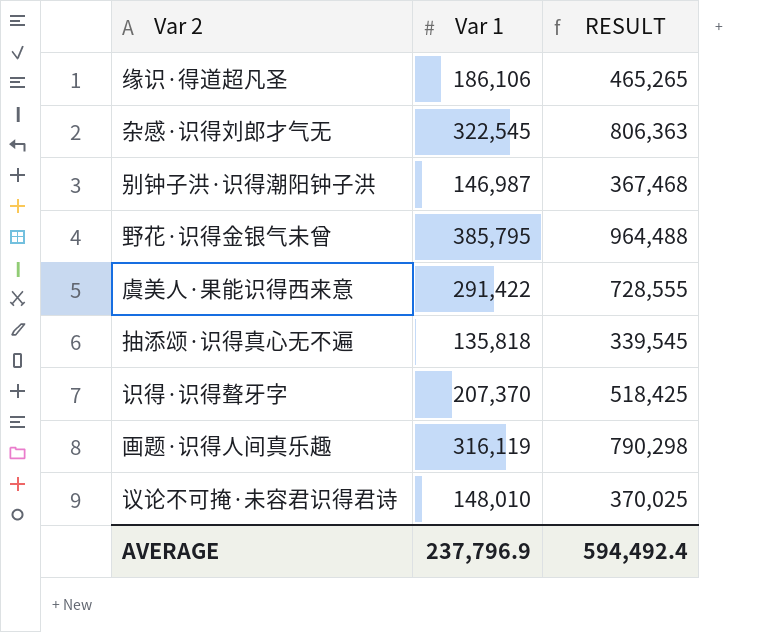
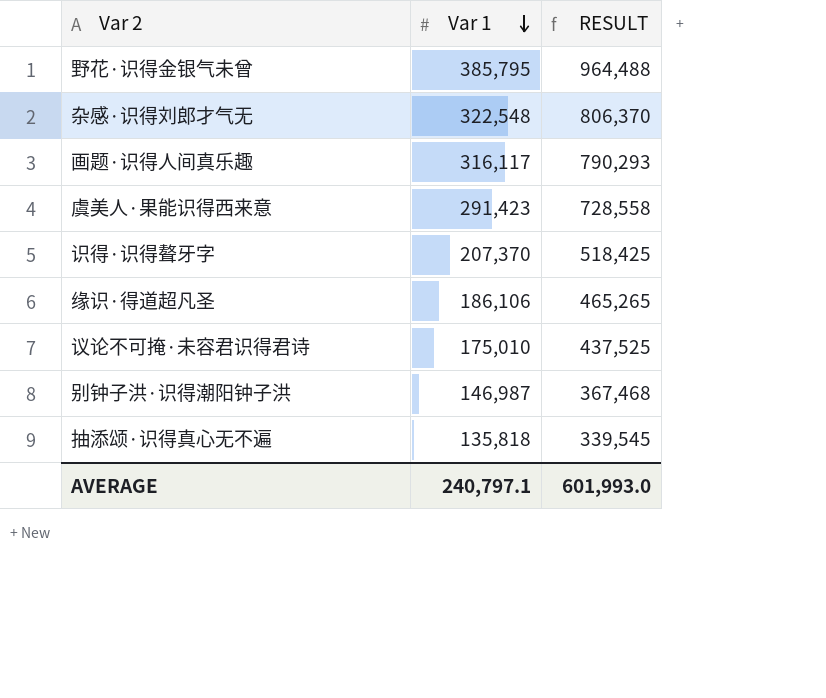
row order: none -> Var 1 descending
杂感·识得刘郎才气无 | Var 1: 322,545 -> 322,548
杂感·识得刘郎才气无 | RESULT: 806,363 -> 806,370
画题·识得人间真乐趣 | Var 1: 316,119 -> 316,117
画题·识得人间真乐趣 | RESULT: 790,298 -> 790,293
虞美人·果能识得西来意 | Var 1: 291,422 -> 291,423
虞美人·果能识得西来意 | RESULT: 728,555 -> 728,558
议论不可掩·未容君识得君诗 | Var 1: 148,010 -> 175,010
议论不可掩·未容君识得君诗 | RESULT: 370,025 -> 437,525
AVERAGE | Var 1: 237,796.9 -> 240,797.1
AVERAGE | RESULT: 594,492.4 -> 601,993.0

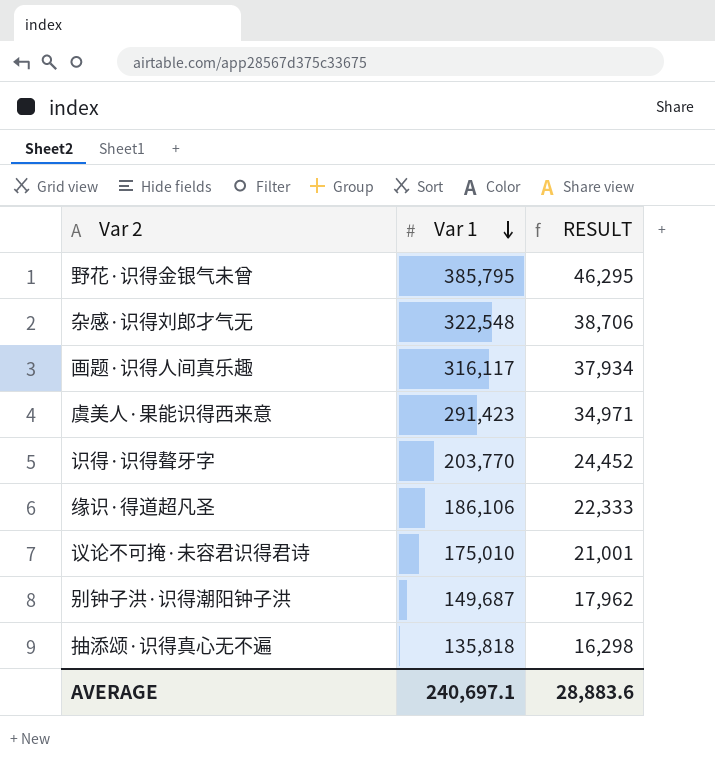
column RESULT | formula: [Var 1] * 2.5 -> [Var 1] * 0.12
识得·识得聱牙字 | Var 1: 207,370 -> 203,770
别钟子洪·识得潮阳钟子洪 | Var 1: 146,987 -> 149,687
AVERAGE | Var 1: 240,797.1 -> 240,697.1
AVERAGE | RESULT: 601,993.0 -> 28,883.6

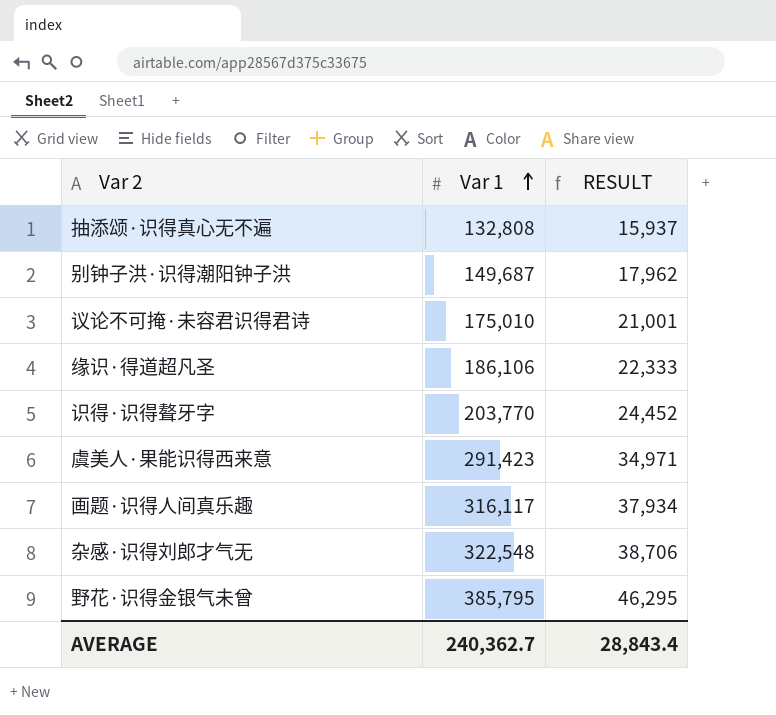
row order: Var 1 descending -> Var 1 ascending
抽添颂·识得真心无不遍 | Var 1: 135,818 -> 132,808
抽添颂·识得真心无不遍 | RESULT: 16,298 -> 15,937
AVERAGE | Var 1: 240,697.1 -> 240,362.7
AVERAGE | RESULT: 28,883.6 -> 28,843.4

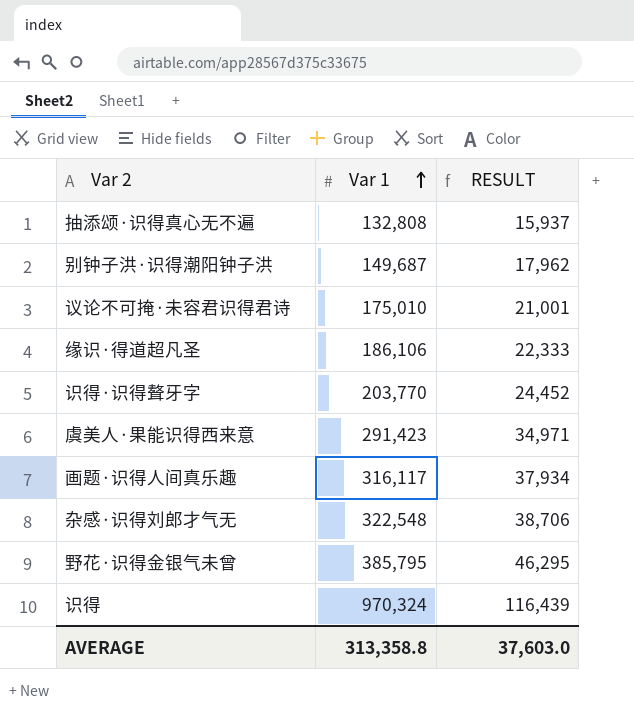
row 识得: none -> 970,324 | 116,439
AVERAGE | Var 1: 240,362.7 -> 313,358.8
AVERAGE | RESULT: 28,843.4 -> 37,603.0

